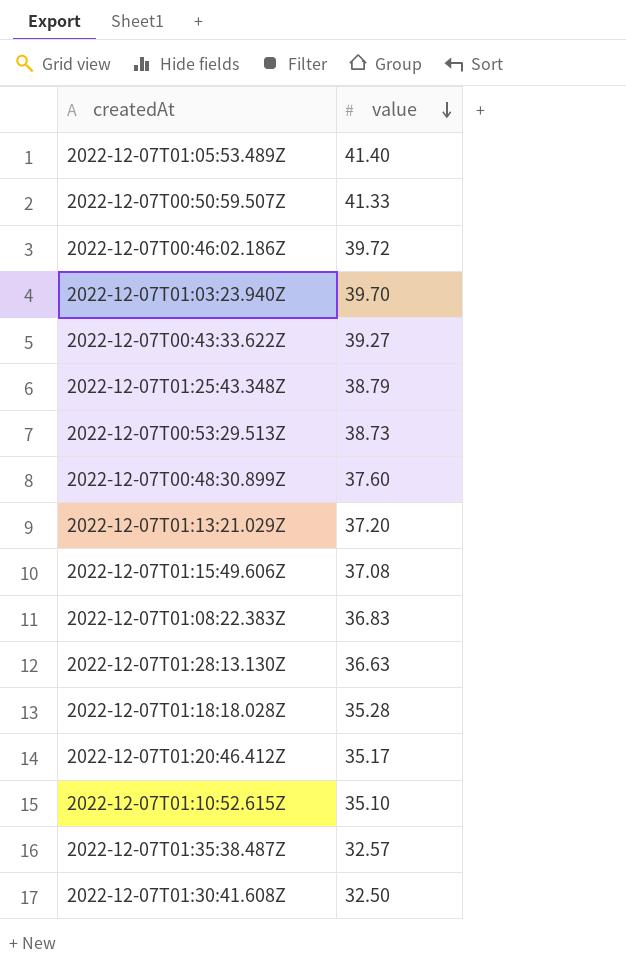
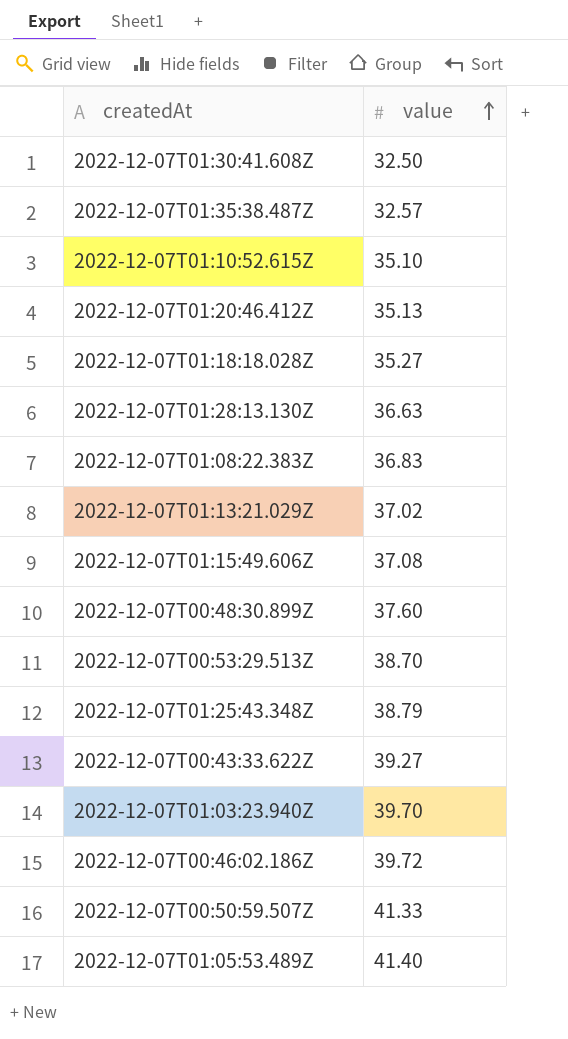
row order: value descending -> value ascending
2022-12-07T01:20:46.412Z | value: 35.17 -> 35.13
2022-12-07T01:18:18.028Z | value: 35.28 -> 35.27
2022-12-07T01:13:21.029Z | value: 37.20 -> 37.02
2022-12-07T00:53:29.513Z | value: 38.73 -> 38.70

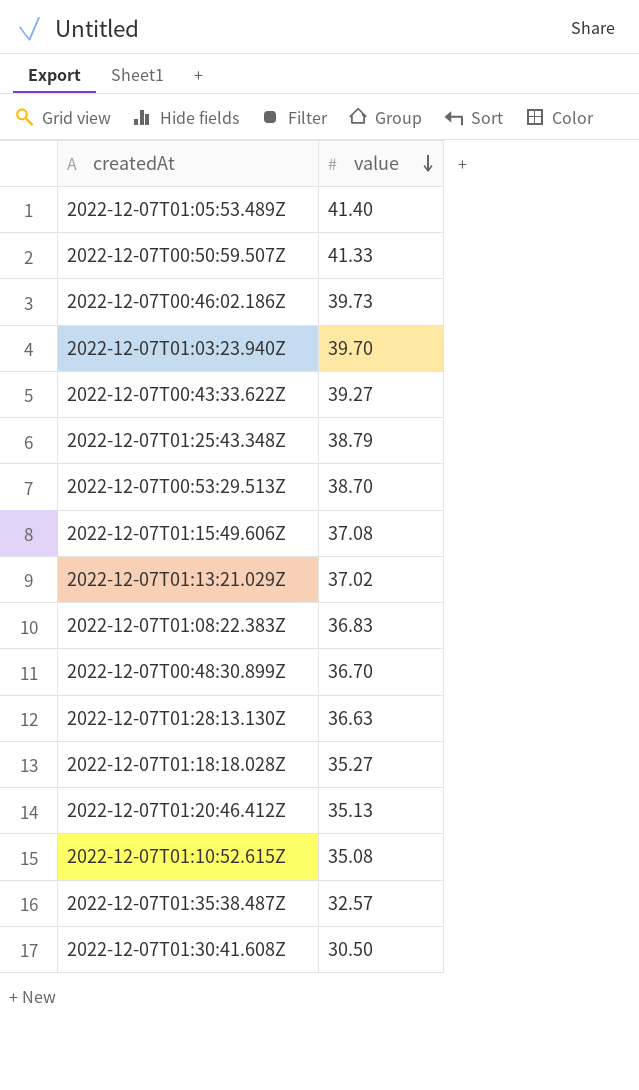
row order: value ascending -> value descending
2022-12-07T00:46:02.186Z | value: 39.72 -> 39.73
2022-12-07T00:48:30.899Z | value: 37.60 -> 36.70
2022-12-07T01:10:52.615Z | value: 35.10 -> 35.08
2022-12-07T01:30:41.608Z | value: 32.50 -> 30.50

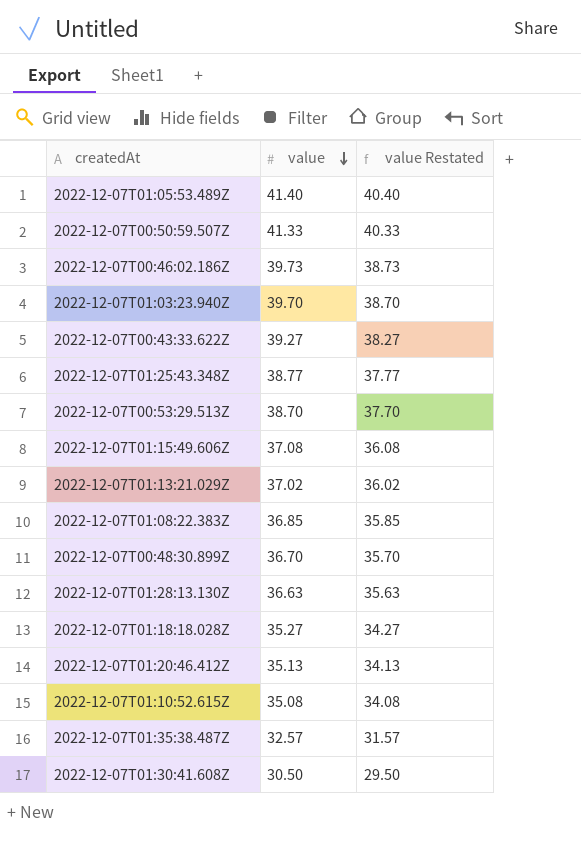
column value Restated | formula: none -> [value] - 1
2022-12-07T01:25:43.348Z | value: 38.79 -> 38.77
2022-12-07T01:08:22.383Z | value: 36.83 -> 36.85

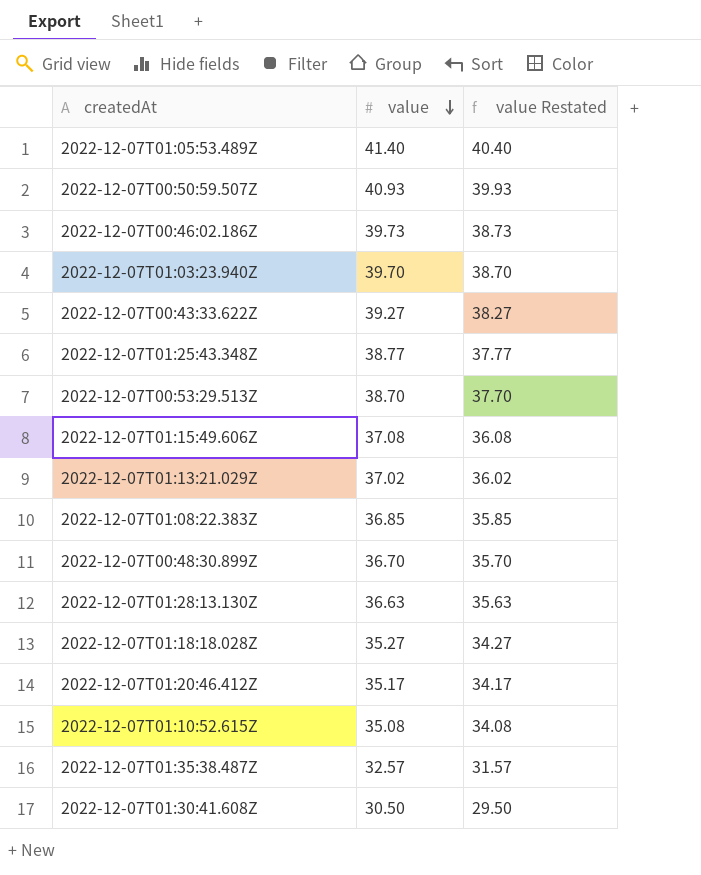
2022-12-07T00:50:59.507Z | value: 41.33 -> 40.93
2022-12-07T00:50:59.507Z | value Restated: 40.33 -> 39.93
2022-12-07T01:20:46.412Z | value: 35.13 -> 35.17
2022-12-07T01:20:46.412Z | value Restated: 34.13 -> 34.17

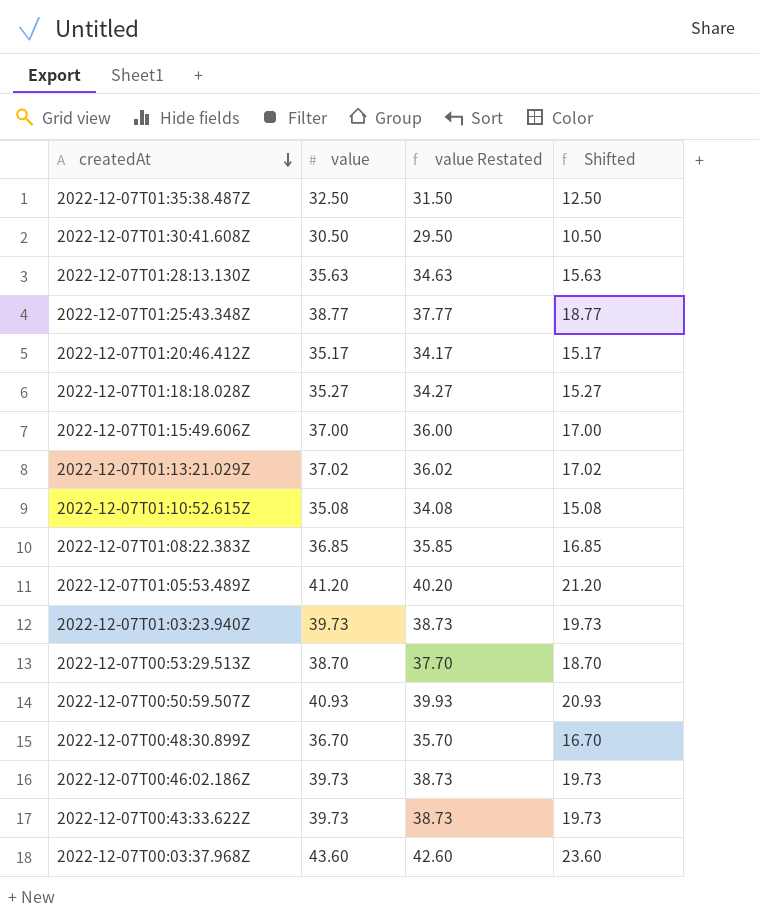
row order: value descending -> createdAt descending
column Shifted | formula: none -> [value] - 20
2022-12-07T01:35:38.487Z | value: 32.57 -> 32.50
2022-12-07T01:35:38.487Z | value Restated: 31.57 -> 31.50
2022-12-07T01:28:13.130Z | value: 36.63 -> 35.63
2022-12-07T01:28:13.130Z | value Restated: 35.63 -> 34.63
2022-12-07T01:15:49.606Z | value: 37.08 -> 37.00
2022-12-07T01:15:49.606Z | value Restated: 36.08 -> 36.00
2022-12-07T01:05:53.489Z | value: 41.40 -> 41.20
2022-12-07T01:05:53.489Z | value Restated: 40.40 -> 40.20
2022-12-07T01:03:23.940Z | value: 39.70 -> 39.73
2022-12-07T01:03:23.940Z | value Restated: 38.70 -> 38.73
2022-12-07T00:43:33.622Z | value: 39.27 -> 39.73
2022-12-07T00:43:33.622Z | value Restated: 38.27 -> 38.73
row 2022-12-07T00:03:37.968Z: none -> 43.60 | 42.60 | 23.60

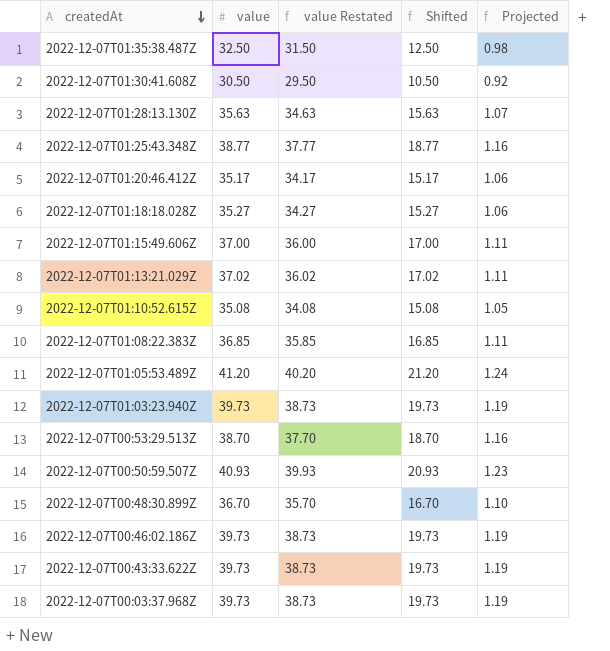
column Projected | formula: none -> [value] * 0.03
2022-12-07T00:03:37.968Z | value: 43.60 -> 39.73
2022-12-07T00:03:37.968Z | value Restated: 42.60 -> 38.73
2022-12-07T00:03:37.968Z | Shifted: 23.60 -> 19.73

